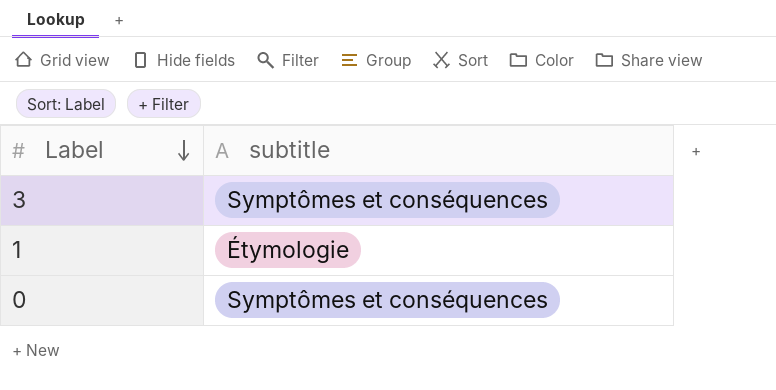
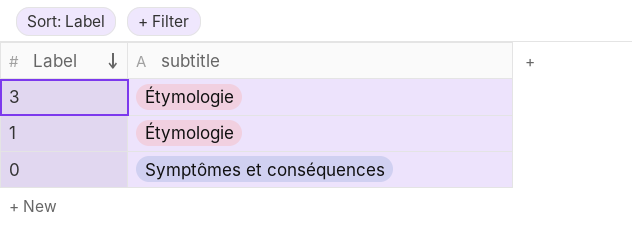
3 | subtitle: Symptômes et conséquences -> Étymologie

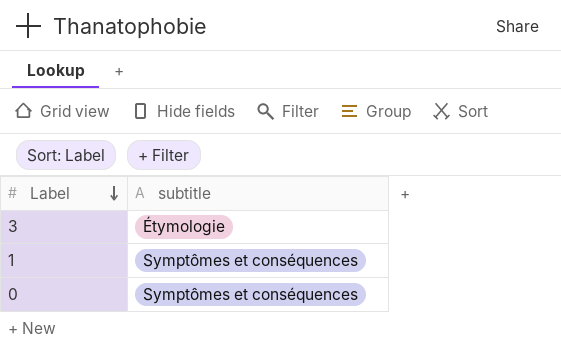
1 | subtitle: Étymologie -> Symptômes et conséquences

